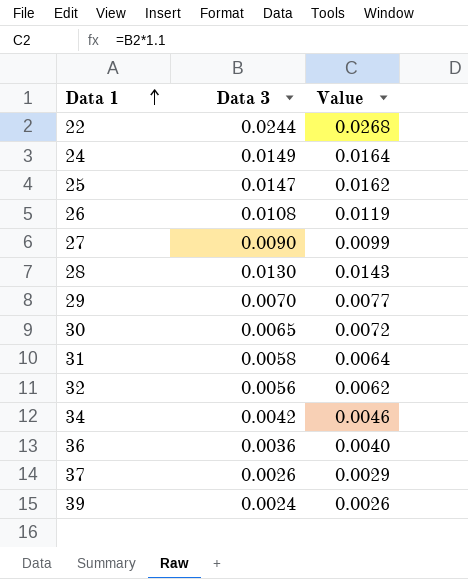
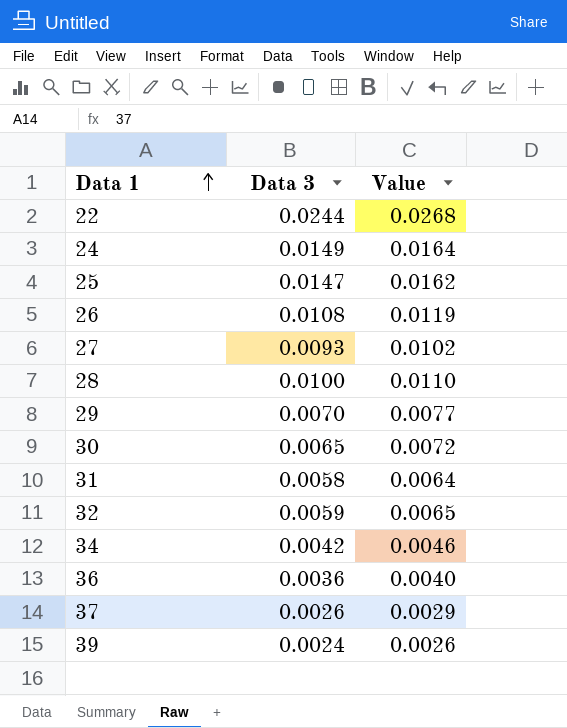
27 | Data 3: 0.0090 -> 0.0093
27 | Value: 0.0099 -> 0.0102
28 | Data 3: 0.0130 -> 0.0100
28 | Value: 0.0143 -> 0.0110
32 | Data 3: 0.0056 -> 0.0059
32 | Value: 0.0062 -> 0.0065

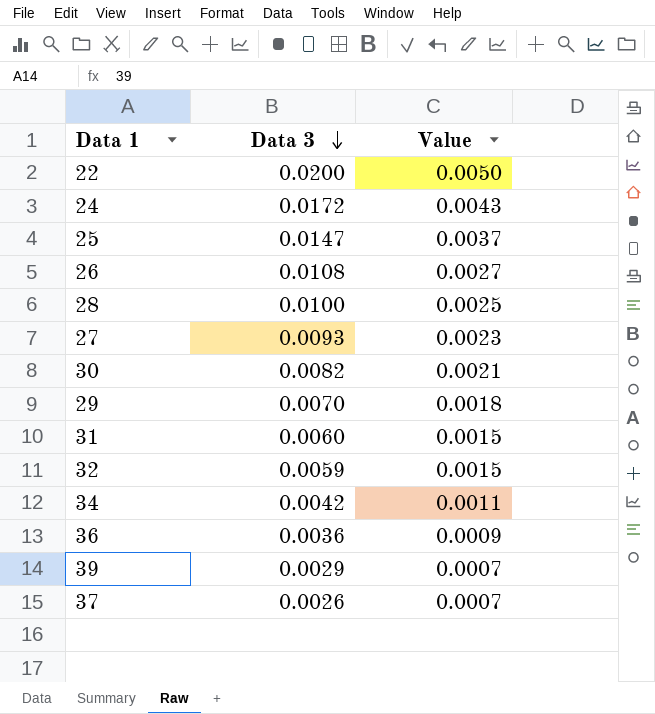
row order: Data 1 ascending -> Data 3 descending
column Value | formula: [Data 3] * 1.1 -> [Data 3] * 0.25
22 | Data 3: 0.0244 -> 0.0200
24 | Data 3: 0.0149 -> 0.0172
30 | Data 3: 0.0065 -> 0.0082
31 | Data 3: 0.0058 -> 0.0060
39 | Data 3: 0.0024 -> 0.0029

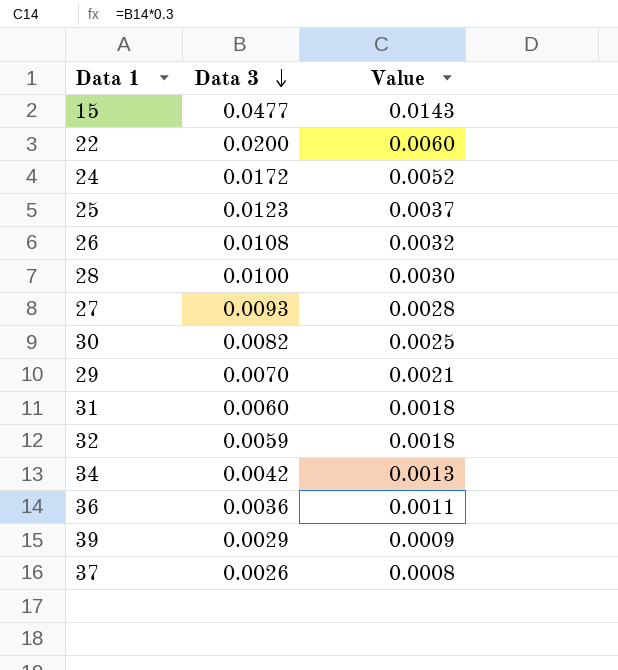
column Value | formula: [Data 3] * 0.25 -> [Data 3] * 0.3
row 15: none -> 0.0477 | 0.0143
25 | Data 3: 0.0147 -> 0.0123

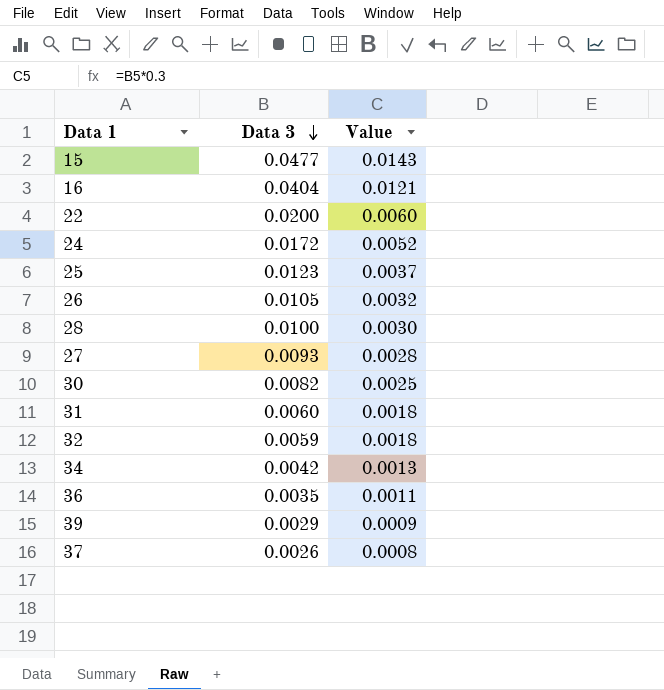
row 29: 0.0070 | 0.0021 -> none
row 16: none -> 0.0404 | 0.0121
26 | Data 3: 0.0108 -> 0.0105
36 | Data 3: 0.0036 -> 0.0035

